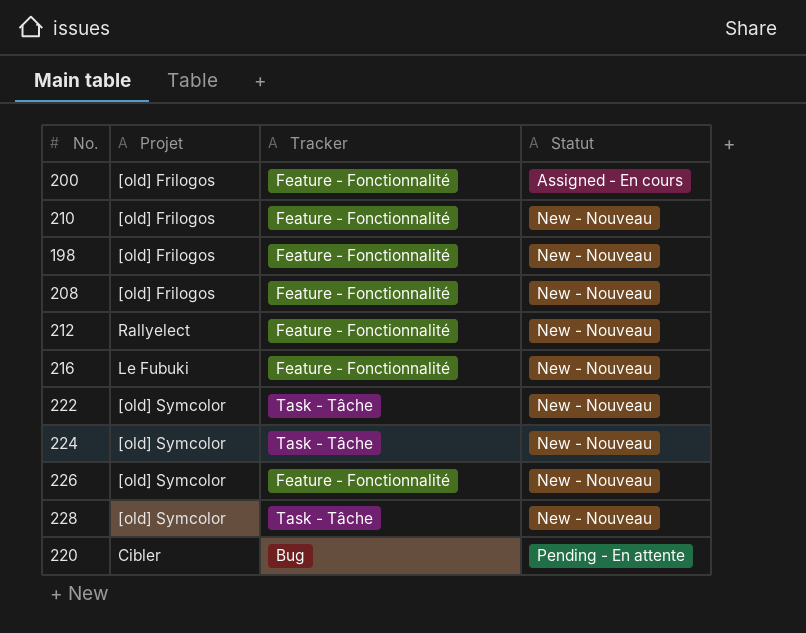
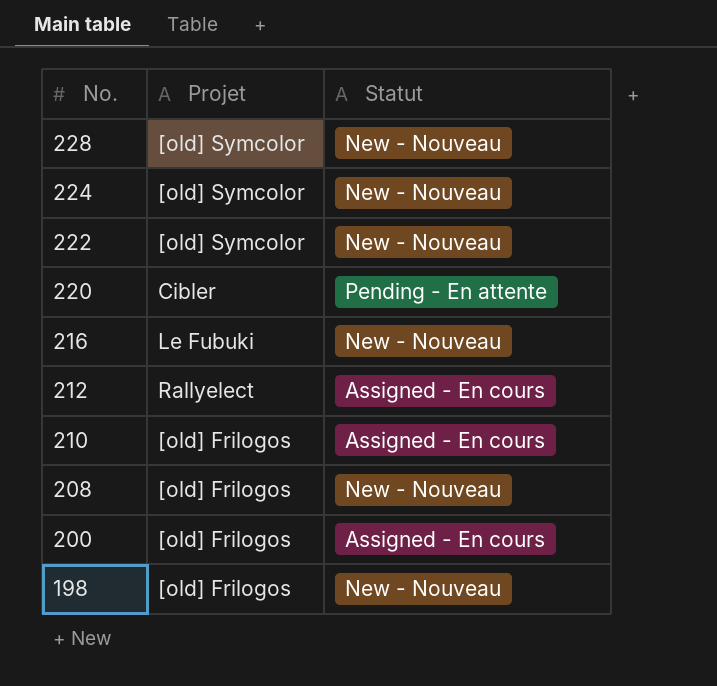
row order: Statut ascending -> No. descending
column Tracker | position: 3 -> none
row 226: [old] Symcolor | Feature - Fonctionnalité | New - Nouveau -> none
212 | Statut: New - Nouveau -> Assigned - En cours
210 | Statut: New - Nouveau -> Assigned - En cours

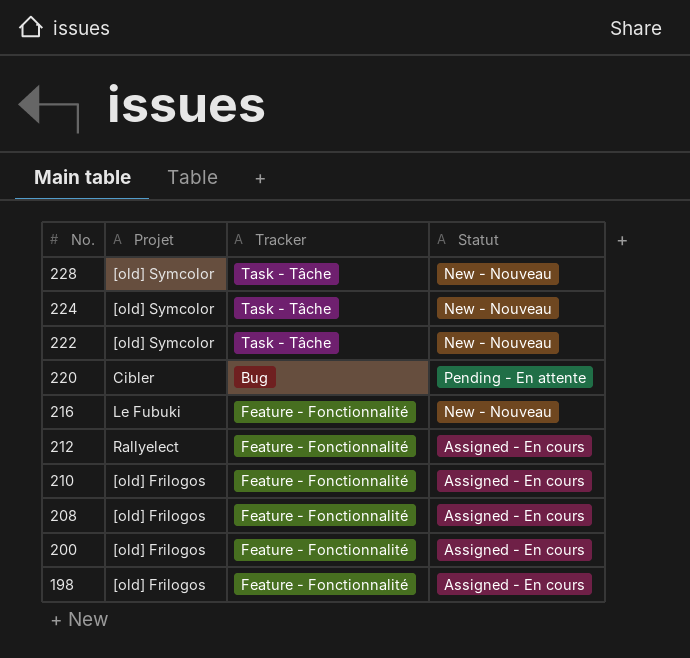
column Tracker | position: none -> 3
208 | Statut: New - Nouveau -> Assigned - En cours
198 | Statut: New - Nouveau -> Assigned - En cours

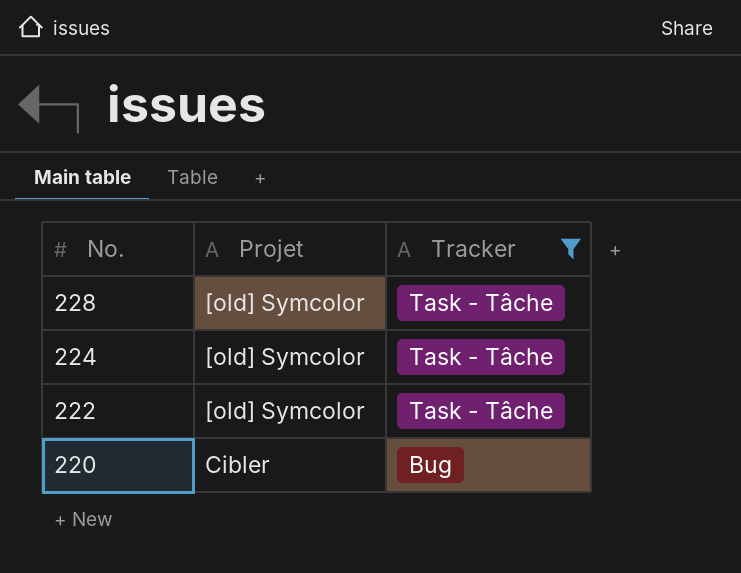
filter: none -> Tracker != Feature - Fonctionnalité
column Statut | position: 4 -> none

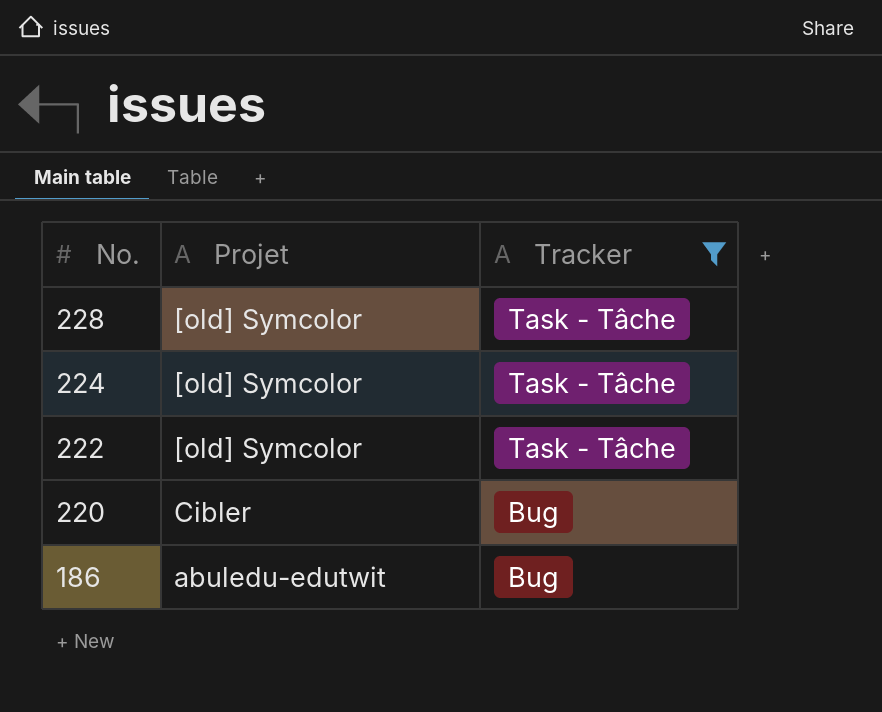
row 186: none -> abuledu-edutwit | Bug

